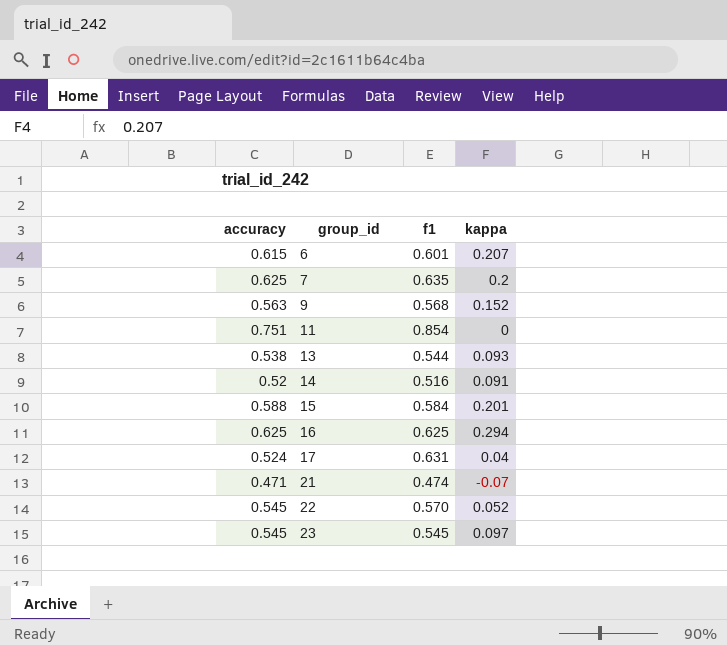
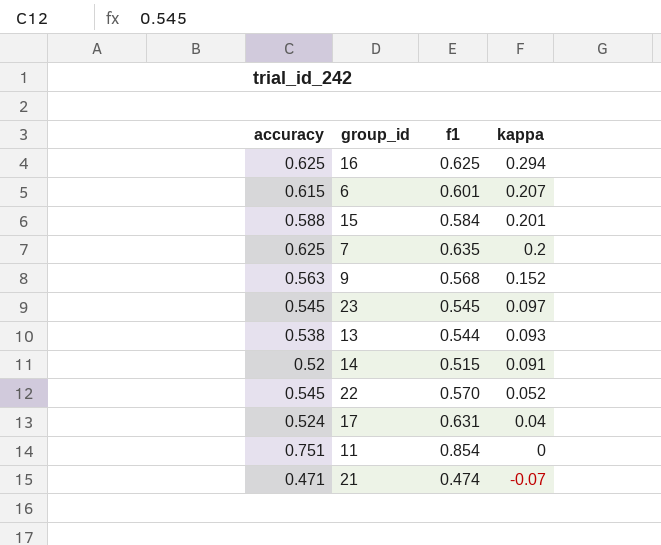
row order: group_id ascending -> kappa descending
14 | f1: 0.516 -> 0.515

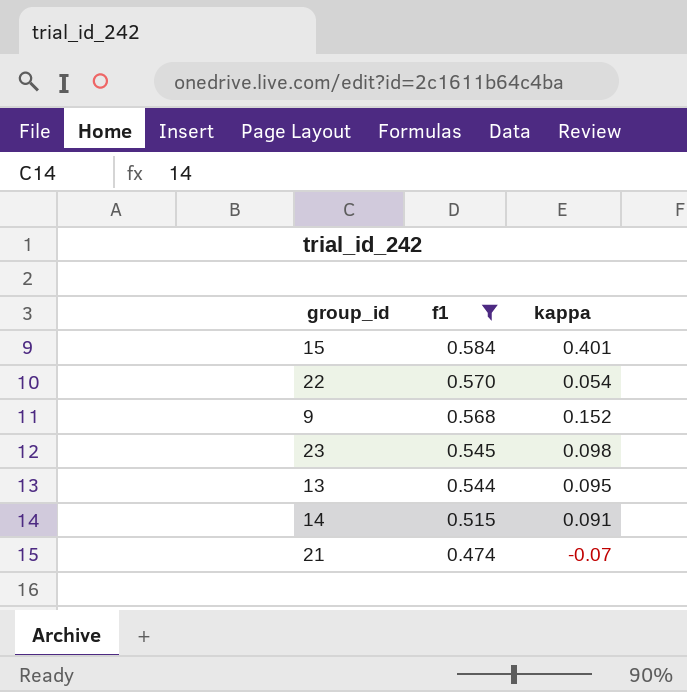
filter: none -> f1 <= 0.584
row order: kappa descending -> f1 descending
column accuracy | position: 1 -> none
15 | kappa: 0.201 -> 0.401
22 | kappa: 0.052 -> 0.054
23 | kappa: 0.097 -> 0.098
13 | kappa: 0.093 -> 0.095

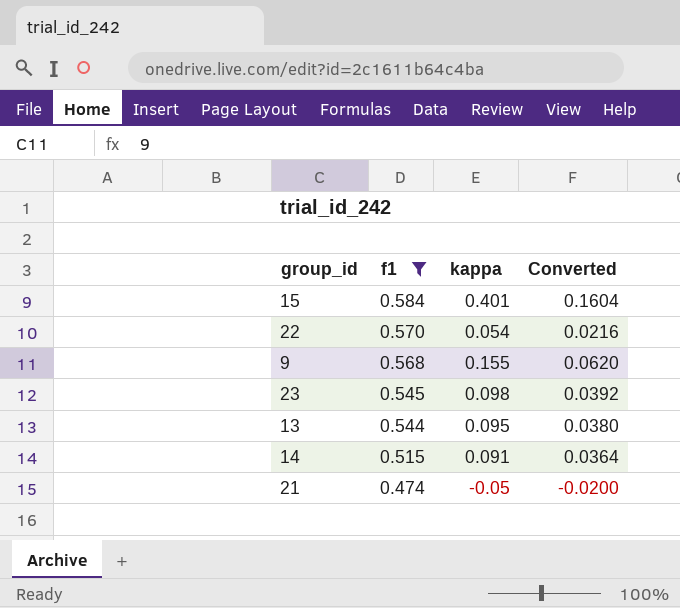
column Converted | formula: none -> [kappa] * 0.4
9 | kappa: 0.152 -> 0.155
21 | kappa: -0.07 -> -0.05

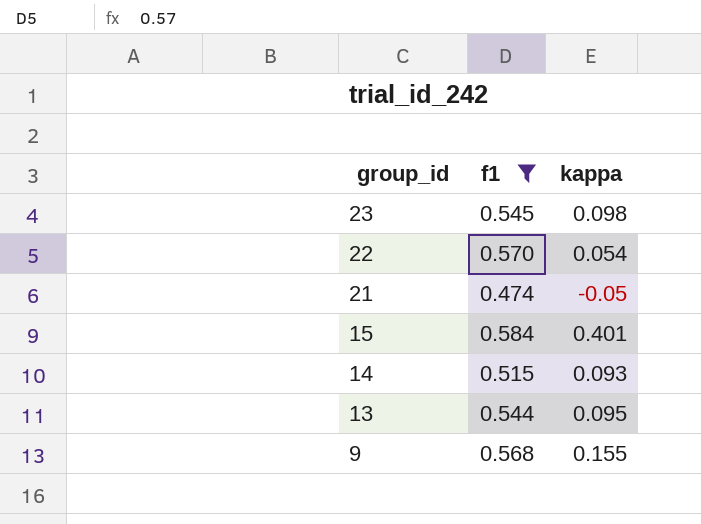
row order: f1 descending -> group_id descending
column Converted | formula: [kappa] * 0.4 -> none
14 | kappa: 0.091 -> 0.093

